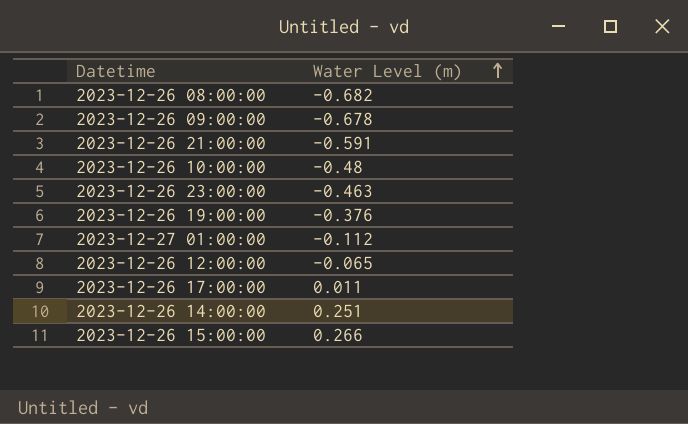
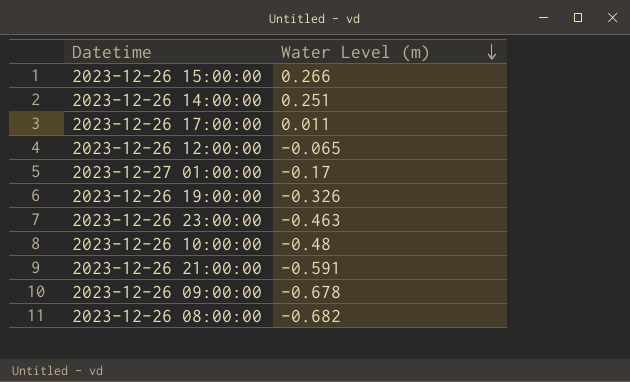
row order: Water Level (m) ascending -> Water Level (m) descending
2023-12-27 01:00:00 | Water Level (m): -0.112 -> -0.17
2023-12-26 19:00:00 | Water Level (m): -0.376 -> -0.326

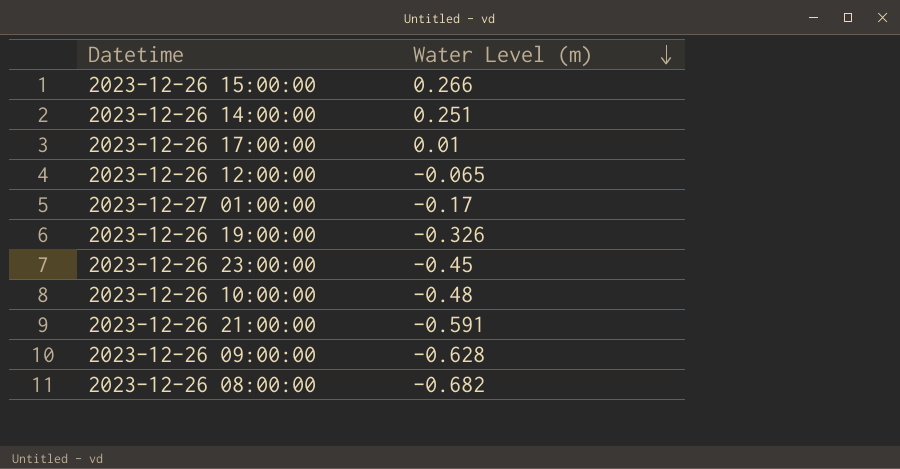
2023-12-26 17:00:00 | Water Level (m): 0.011 -> 0.01
2023-12-26 23:00:00 | Water Level (m): -0.463 -> -0.45
2023-12-26 09:00:00 | Water Level (m): -0.678 -> -0.628

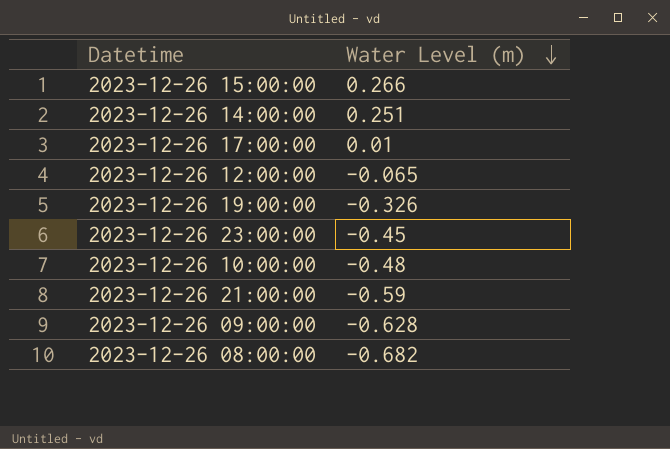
row 2023-12-27 01:00:00: -0.17 -> none
2023-12-26 21:00:00 | Water Level (m): -0.591 -> -0.59

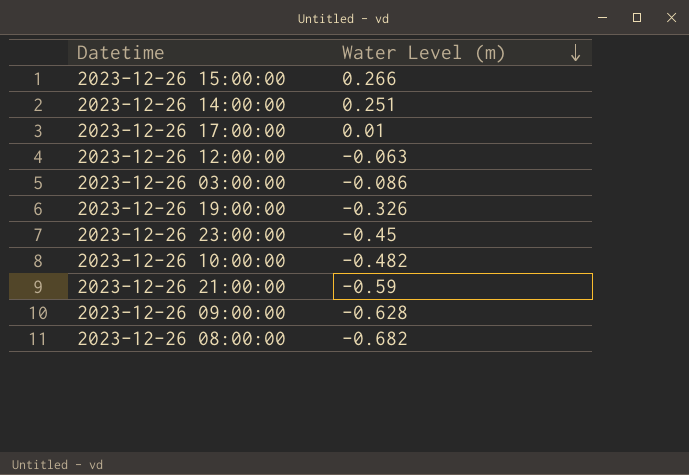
2023-12-26 12:00:00 | Water Level (m): -0.065 -> -0.063
row 2023-12-26 03:00:00: none -> -0.086
2023-12-26 10:00:00 | Water Level (m): -0.48 -> -0.482

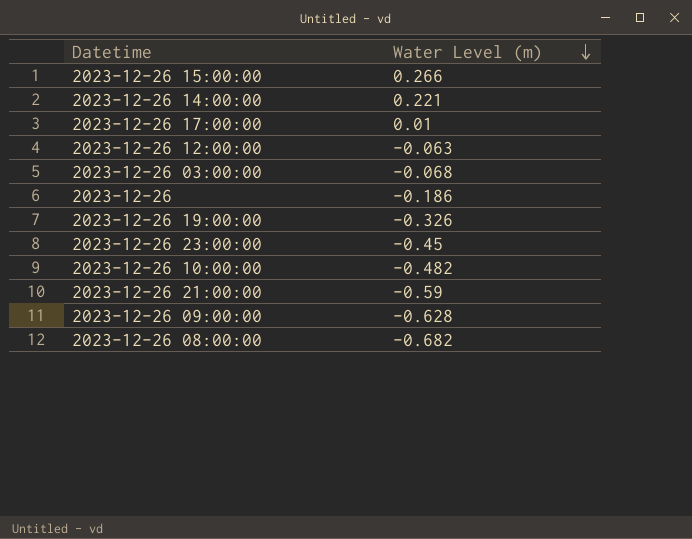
2023-12-26 14:00:00 | Water Level (m): 0.251 -> 0.221
2023-12-26 03:00:00 | Water Level (m): -0.086 -> -0.068
row 2023-12-26: none -> -0.186

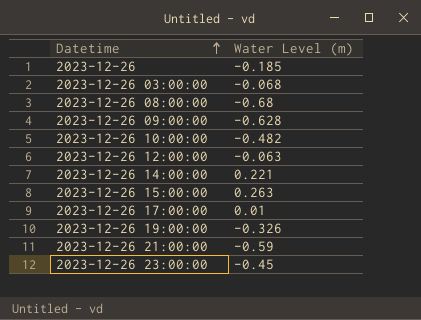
row order: Water Level (m) descending -> Datetime ascending
2023-12-26 | Water Level (m): -0.186 -> -0.185
2023-12-26 08:00:00 | Water Level (m): -0.682 -> -0.68
2023-12-26 15:00:00 | Water Level (m): 0.266 -> 0.263

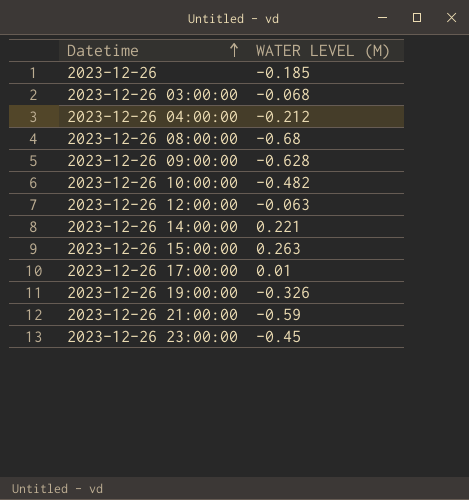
column name: Water Level (m) -> WATER LEVEL (M)
row 2023-12-26 04:00:00: none -> -0.212

